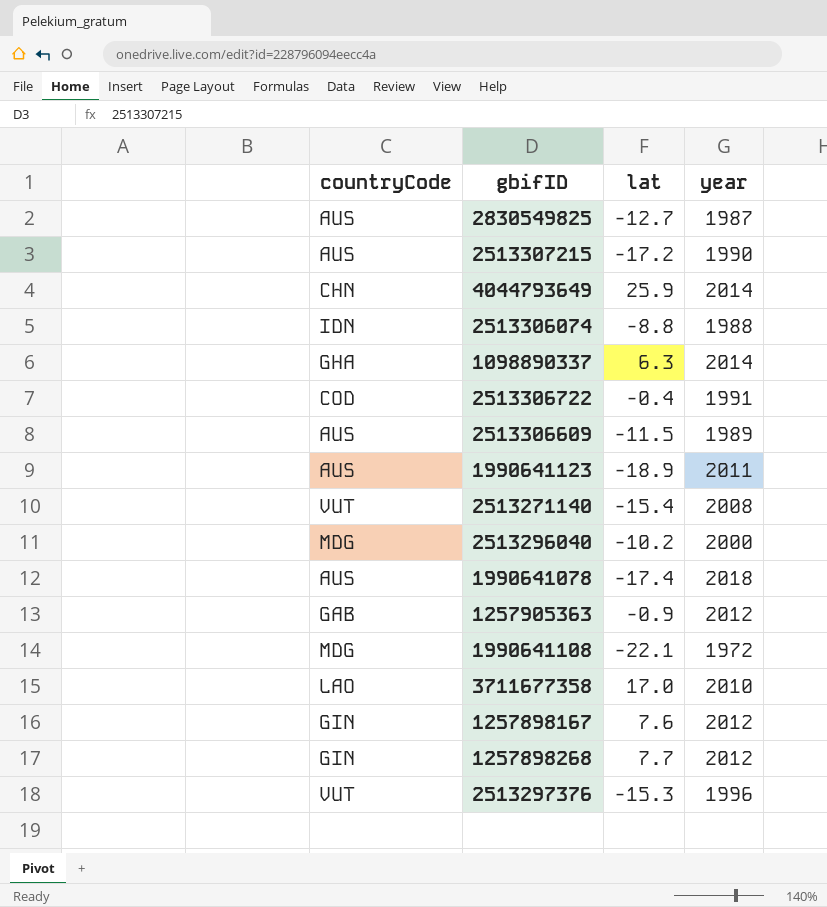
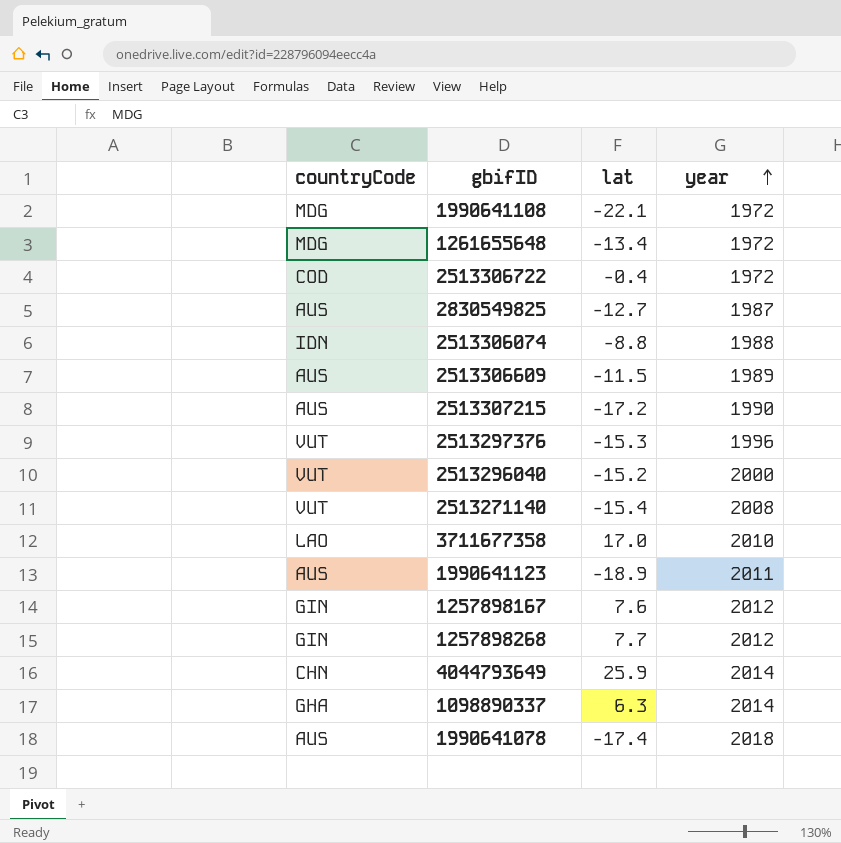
row order: none -> year ascending
row 1257905363: GAB | -0.9 | 2012 -> none
row 1261655648: none -> MDG | -13.4 | 1972
2513306722 | year: 1991 -> 1972
2513296040 | countryCode: MDG -> VUT
2513296040 | lat: -10.2 -> -15.2

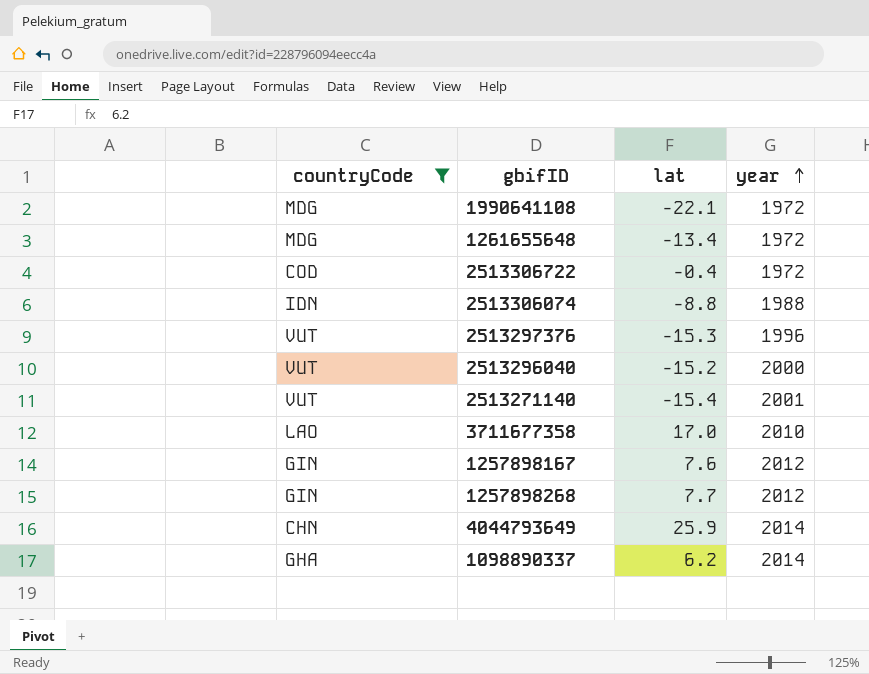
filter: none -> countryCode != AUS
2513271140 | year: 2008 -> 2001
1098890337 | lat: 6.3 -> 6.2

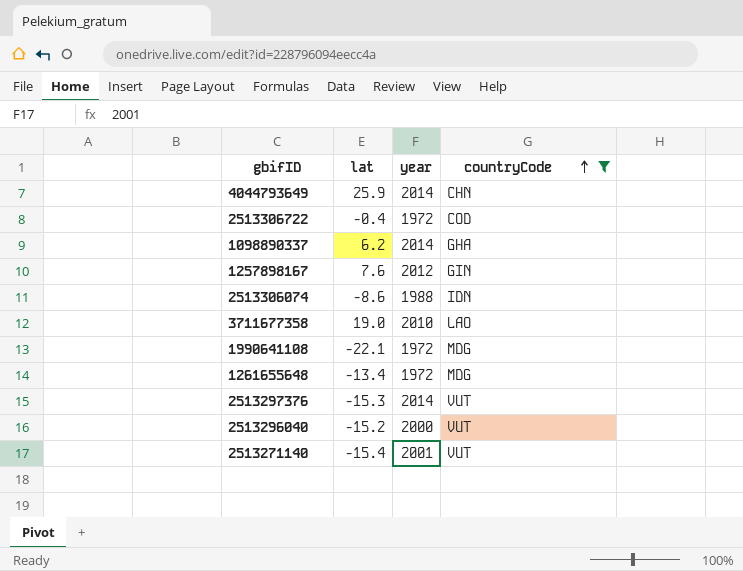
row order: year ascending -> countryCode ascending
column countryCode | position: 1 -> 4
row 1257898268: GIN | 7.7 | 2012 -> none
2513306074 | lat: -8.8 -> -8.6
3711677358 | lat: 17.0 -> 19.0
2513297376 | year: 1996 -> 2014

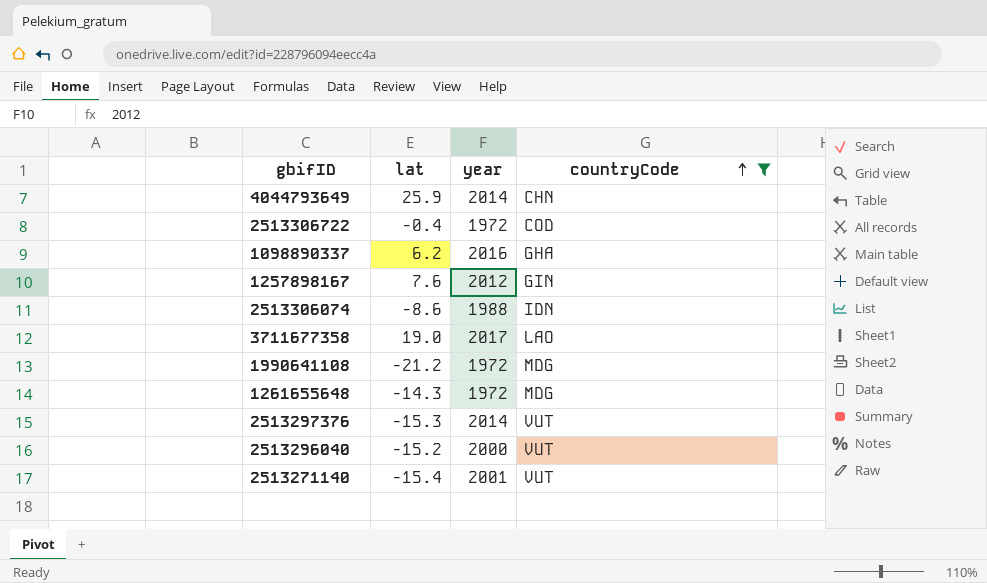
1098890337 | year: 2014 -> 2016
3711677358 | year: 2010 -> 2017
1990641108 | lat: -22.1 -> -21.2
1261655648 | lat: -13.4 -> -14.3

